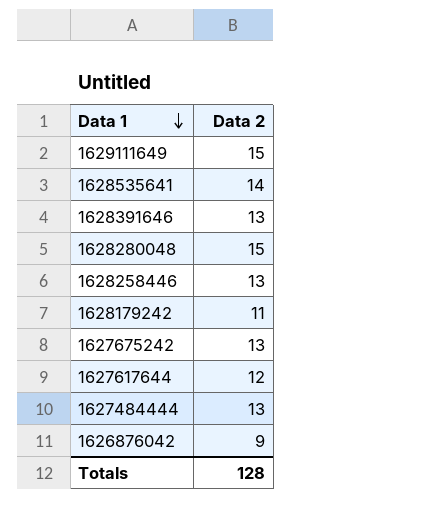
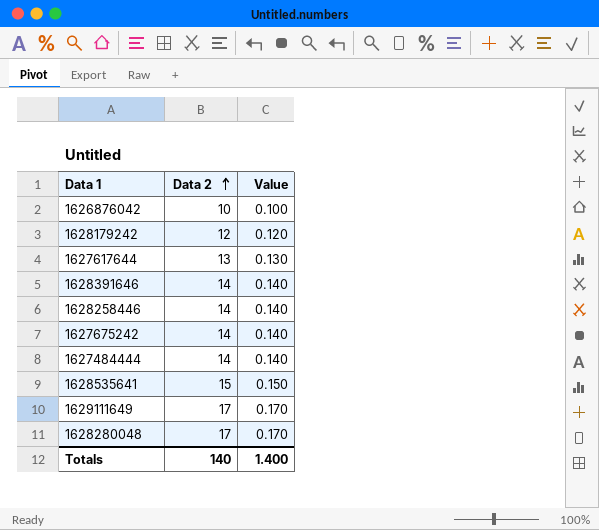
row order: Data 1 descending -> Data 2 ascending
column Value | formula: none -> [Data 2] * 0.01
1626876042 | Data 2: 9 -> 10
1628179242 | Data 2: 11 -> 12
1627617644 | Data 2: 12 -> 13
1628391646 | Data 2: 13 -> 14
1628258446 | Data 2: 13 -> 14
1627675242 | Data 2: 13 -> 14
1627484444 | Data 2: 13 -> 14
1628535641 | Data 2: 14 -> 15
1629111649 | Data 2: 15 -> 17
1628280048 | Data 2: 15 -> 17
Totals | Data 2: 128 -> 140

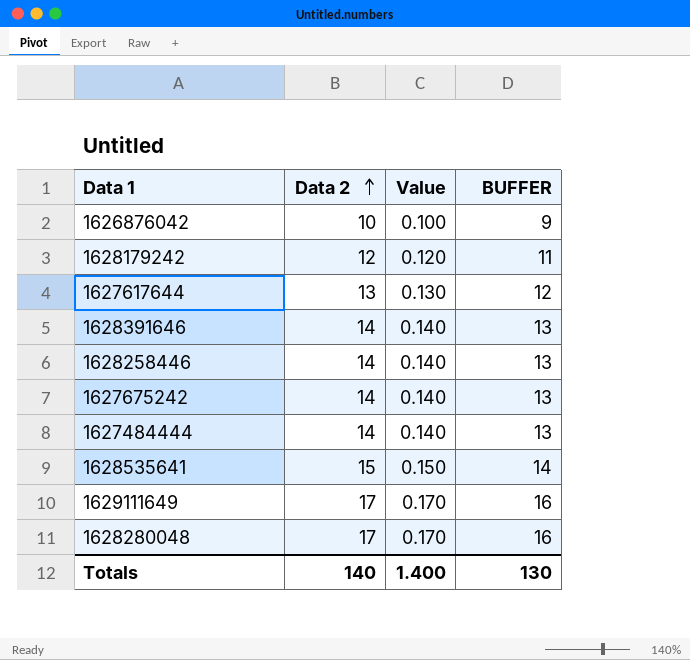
column BUFFER | formula: none -> [Data 2] - 1

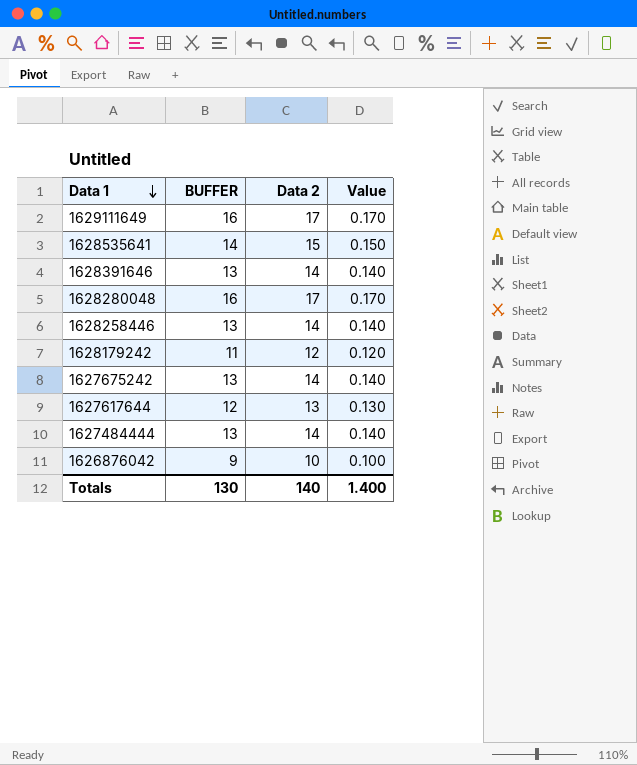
row order: Data 2 ascending -> Data 1 descending
column BUFFER | position: 4 -> 2

